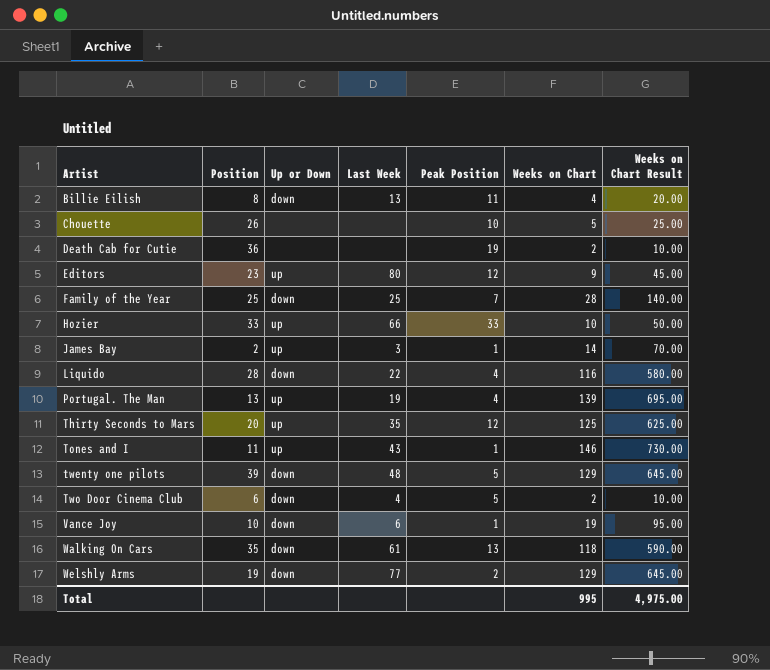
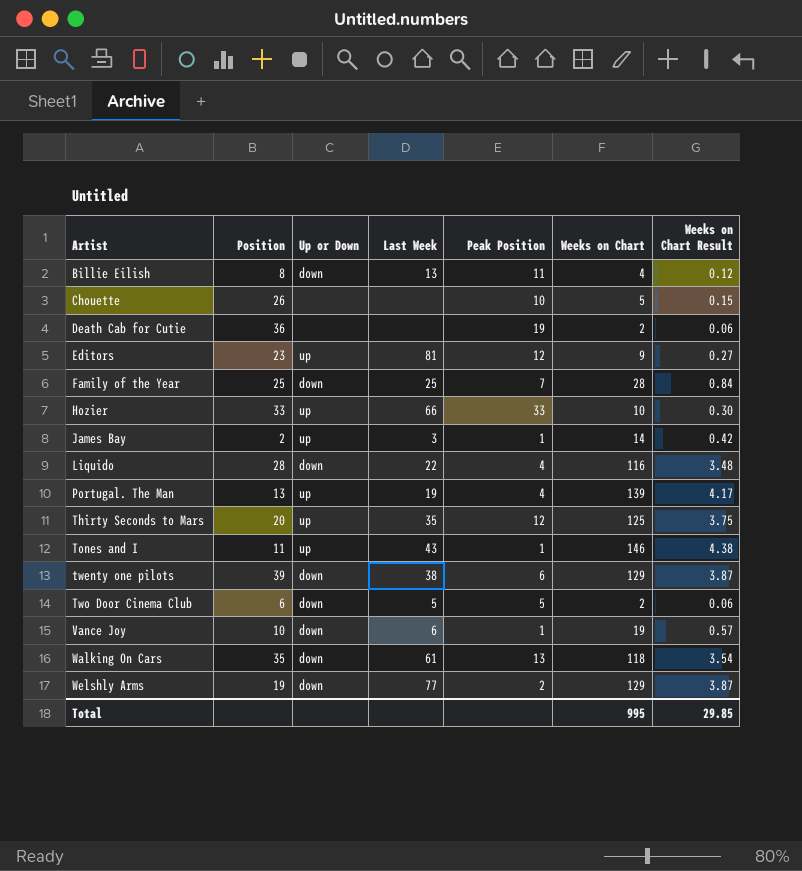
column Weeks on Chart Result | formula: [Weeks on Chart] * 5 -> [Weeks on Chart] * 0.03
Editors | Last Week: 80 -> 81
twenty one pilots | Last Week: 48 -> 38
twenty one pilots | Peak Position: 5 -> 6
Two Door Cinema Club | Last Week: 4 -> 5
Total | Weeks on Chart Result: 4,975.00 -> 29.85

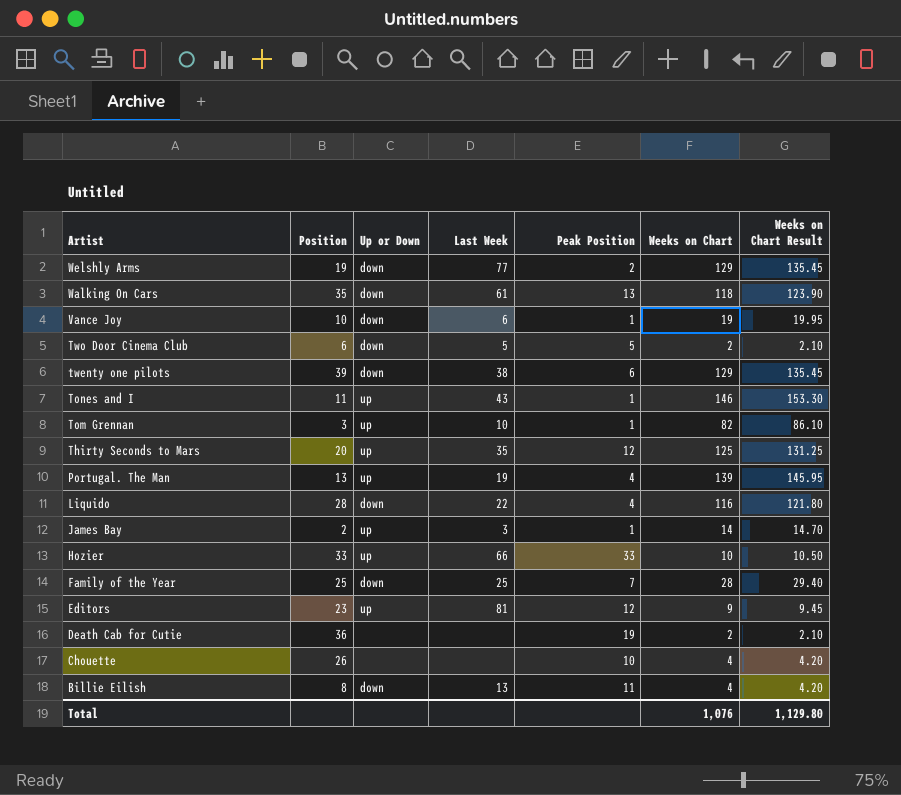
row order: Artist ascending -> Artist descending
column Weeks on Chart Result | formula: [Weeks on Chart] * 0.03 -> [Weeks on Chart] * 1.05
row Tom Grennan: none -> 3 | up | 10 | 1 | 82 | 86.10
Chouette | Weeks on Chart: 5 -> 4
Total | Weeks on Chart: 995 -> 1,076
Total | Weeks on Chart Result: 29.85 -> 1,129.80

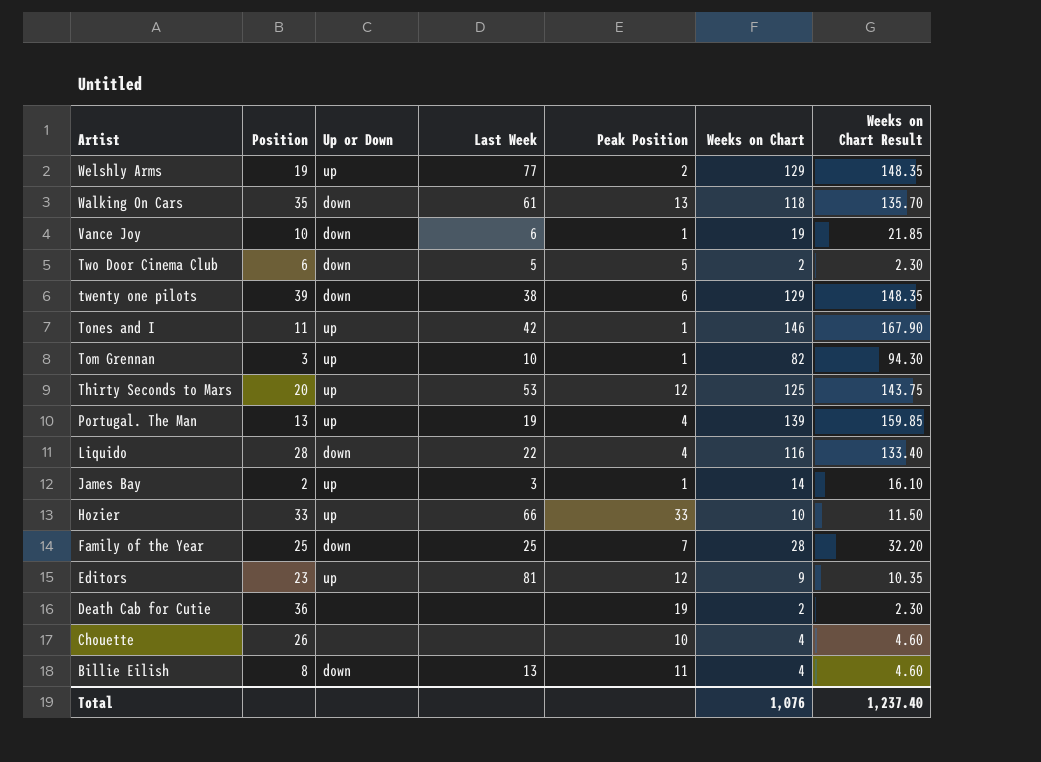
column Weeks on Chart Result | formula: [Weeks on Chart] * 1.05 -> [Weeks on Chart] * 1.15
Welshly Arms | Up or Down: down -> up
Tones and I | Last Week: 43 -> 42
Thirty Seconds to Mars | Last Week: 35 -> 53
Total | Weeks on Chart Result: 1,129.80 -> 1,237.40

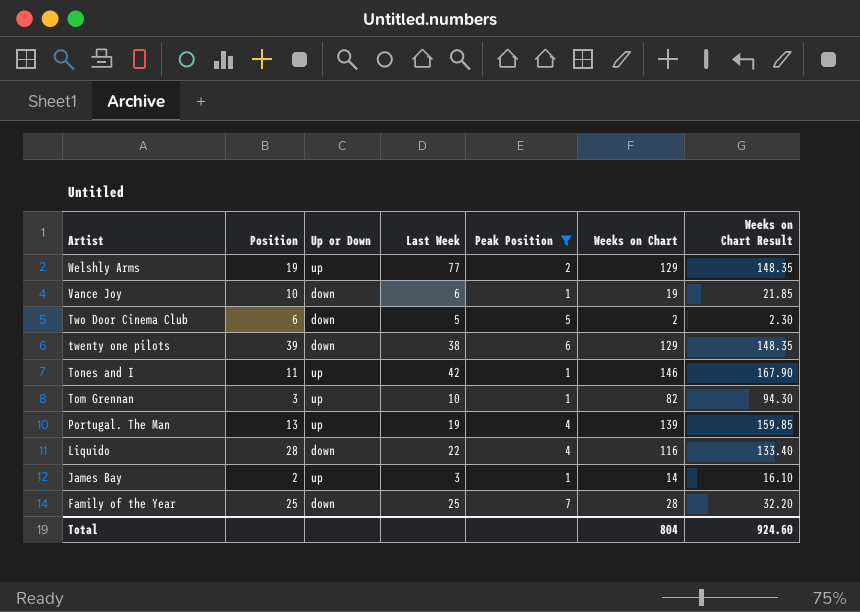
filter: none -> Peak Position <= 7
Total | Weeks on Chart: 1,076 -> 804
Total | Weeks on Chart Result: 1,237.40 -> 924.60

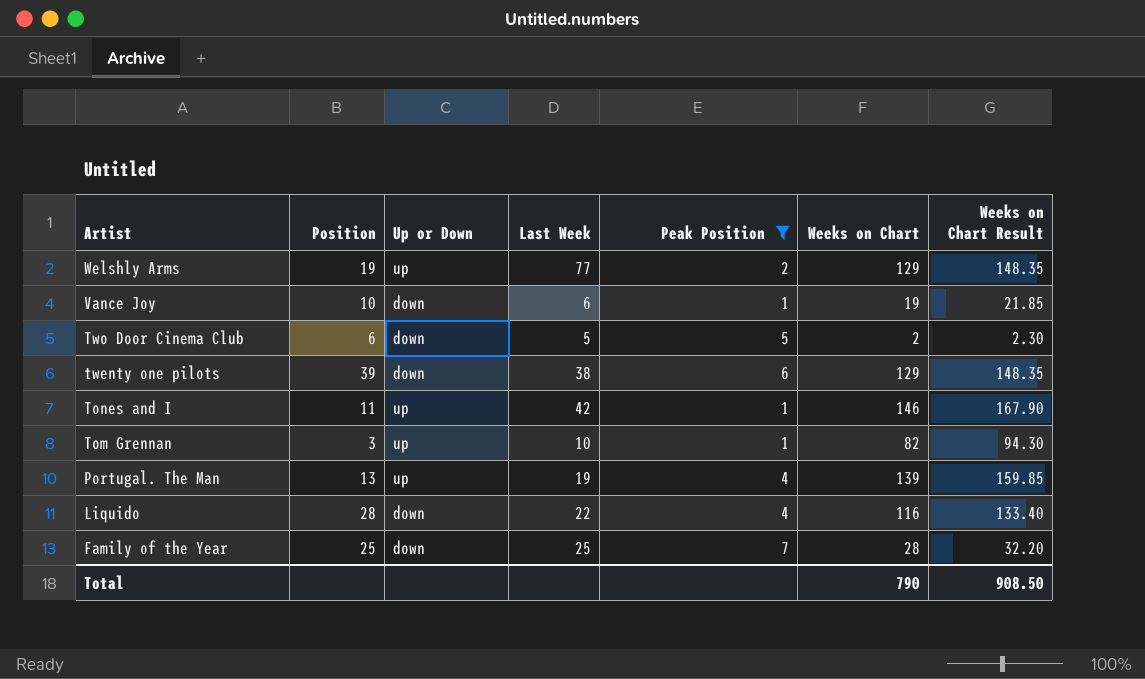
row James Bay: 2 | up | 3 | 1 | 14 | 16.10 -> none
Total | Weeks on Chart: 804 -> 790
Total | Weeks on Chart Result: 924.60 -> 908.50

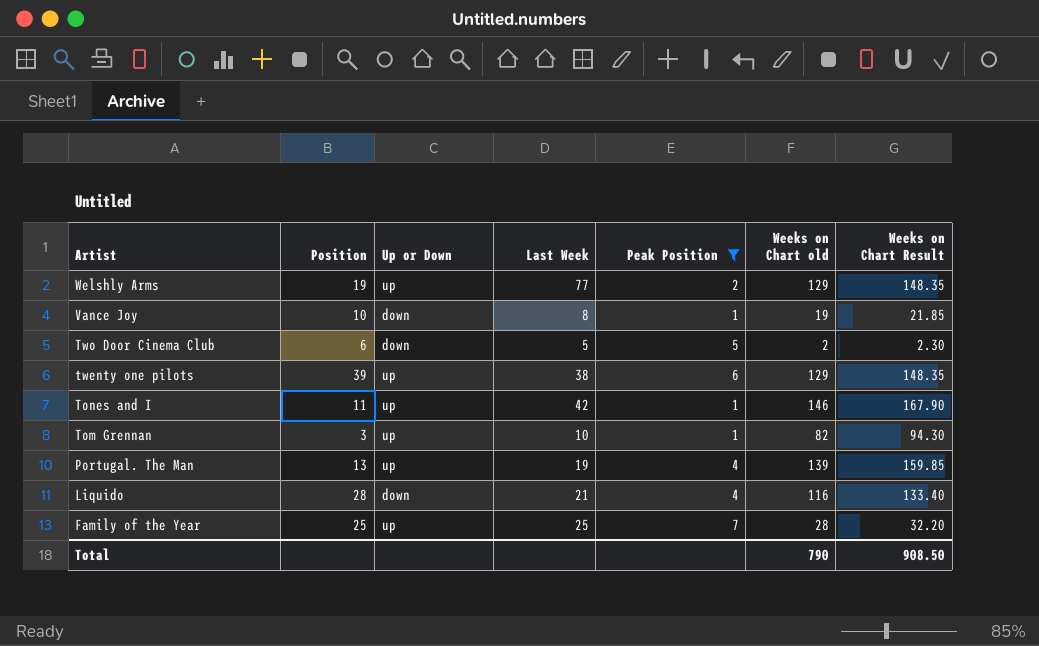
column name: Weeks on Chart -> Weeks on Chart old
Vance Joy | Last Week: 6 -> 8
twenty one pilots | Up or Down: down -> up
Liquido | Last Week: 22 -> 21
Family of the Year | Up or Down: down -> up

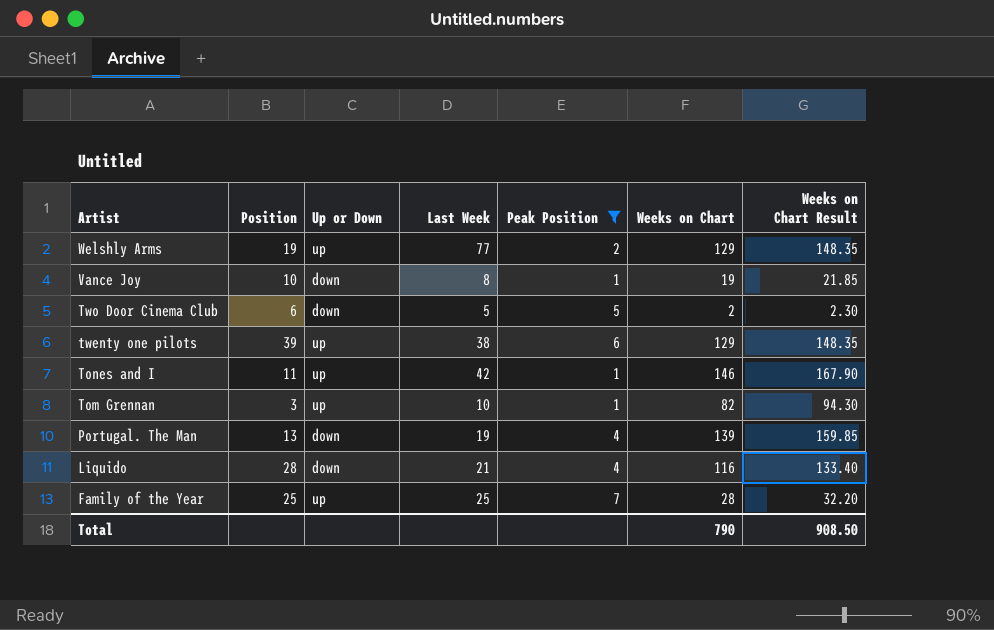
column name: Weeks on Chart old -> Weeks on Chart
Portugal. The Man | Up or Down: up -> down

